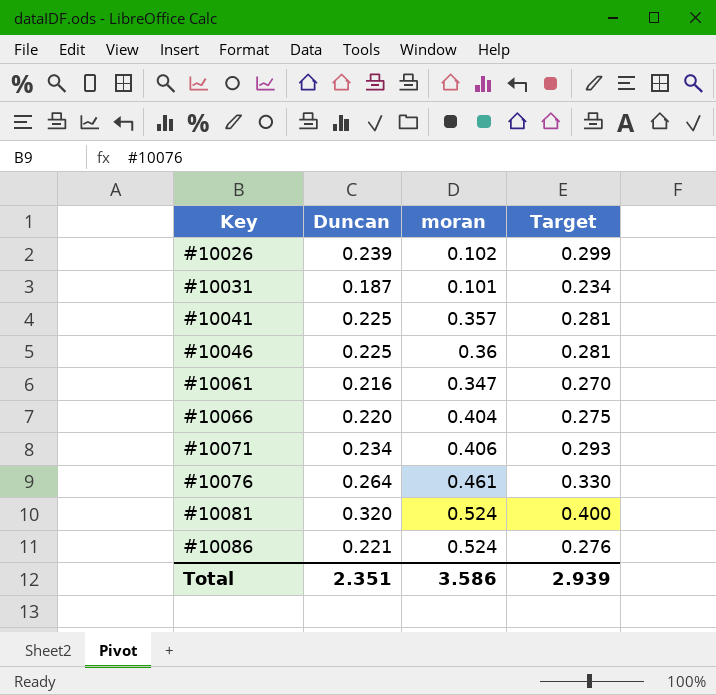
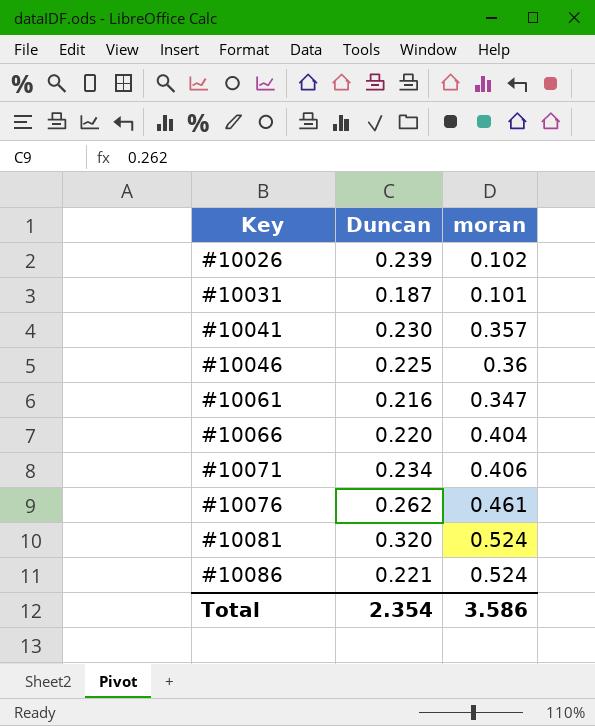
column Target | formula: [Duncan] * 1.25 -> none
#10041 | Duncan: 0.225 -> 0.230
#10076 | Duncan: 0.264 -> 0.262
Total | Duncan: 2.351 -> 2.354

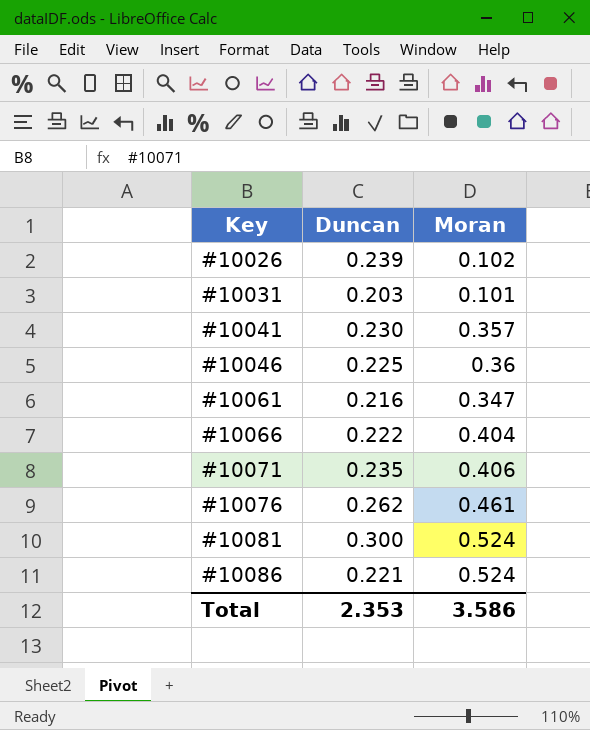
column name: moran -> Moran
#10031 | Duncan: 0.187 -> 0.203
#10066 | Duncan: 0.220 -> 0.222
#10071 | Duncan: 0.234 -> 0.235
#10081 | Duncan: 0.320 -> 0.300
Total | Duncan: 2.354 -> 2.353

